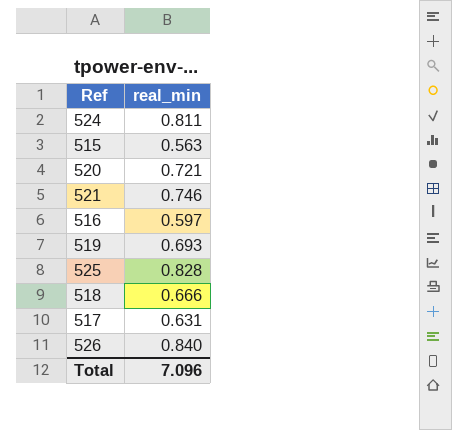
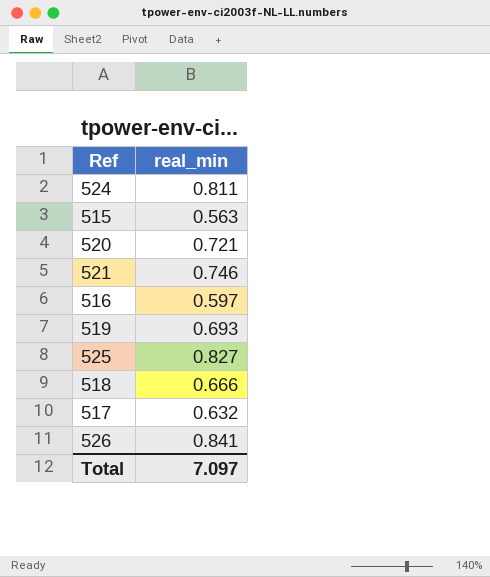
525 | real_min: 0.828 -> 0.827
517 | real_min: 0.631 -> 0.632
526 | real_min: 0.840 -> 0.841
Total | real_min: 7.096 -> 7.097

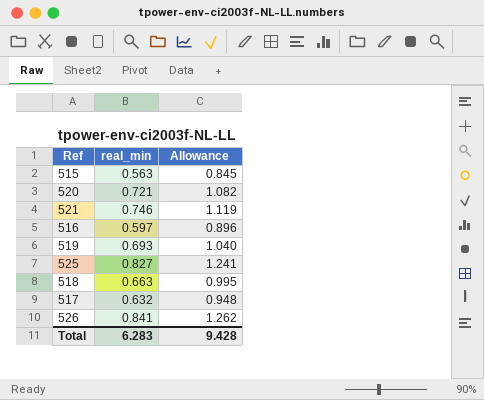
column Allowance | formula: none -> [real_min] * 1.5
row 524: 0.811 -> none
518 | real_min: 0.666 -> 0.663
Total | real_min: 7.097 -> 6.283

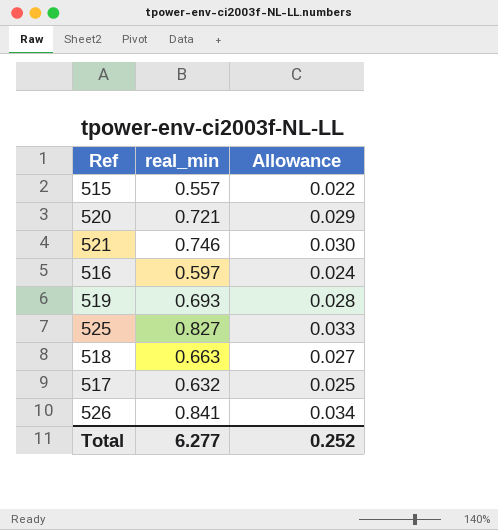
column Allowance | formula: [real_min] * 1.5 -> [real_min] * 0.04
515 | real_min: 0.563 -> 0.557
Total | real_min: 6.283 -> 6.277
Total | Allowance: 9.428 -> 0.252

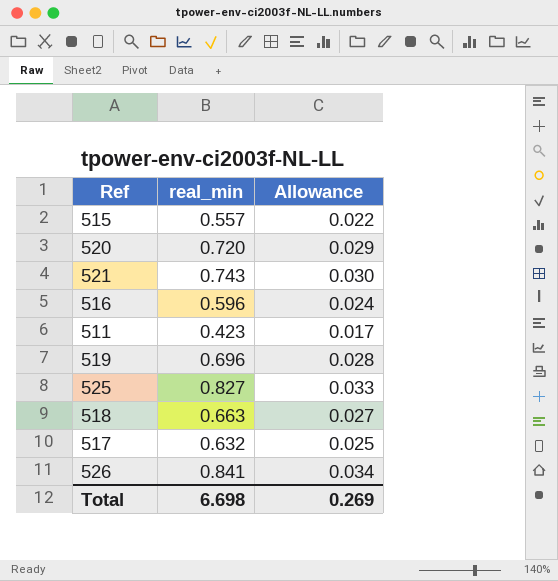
520 | real_min: 0.721 -> 0.720
521 | real_min: 0.746 -> 0.743
516 | real_min: 0.597 -> 0.596
row 511: none -> 0.423 | 0.017
519 | real_min: 0.693 -> 0.696
Total | real_min: 6.277 -> 6.698
Total | Allowance: 0.252 -> 0.269

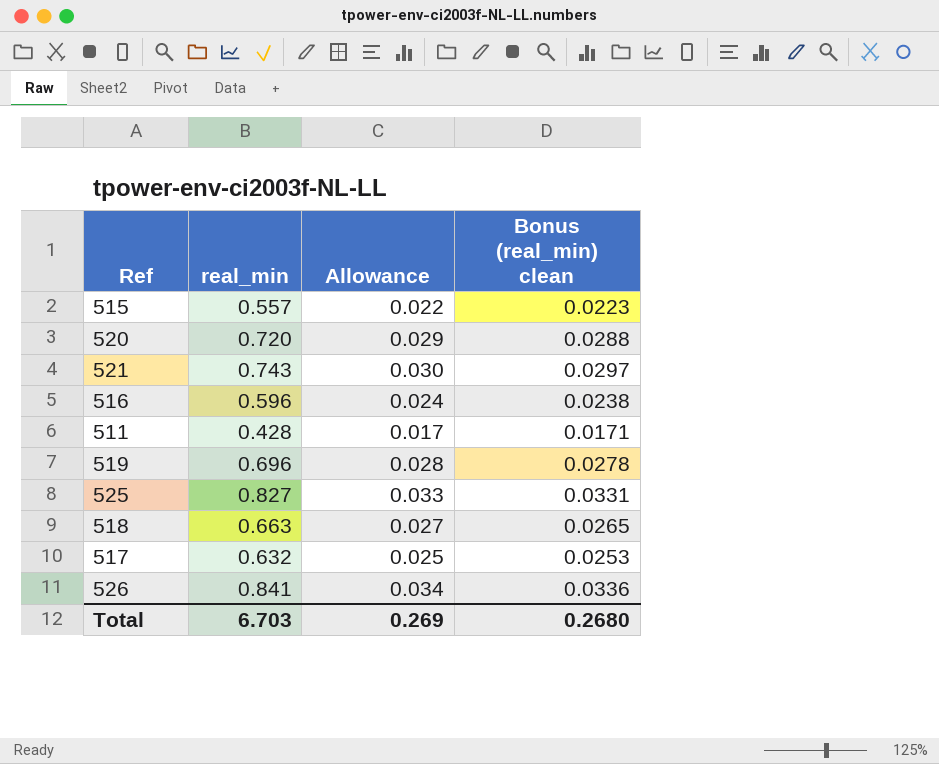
column Bonus (real_min) clean | formula: none -> [real_min] * 0.04
511 | real_min: 0.423 -> 0.428
Total | real_min: 6.698 -> 6.703

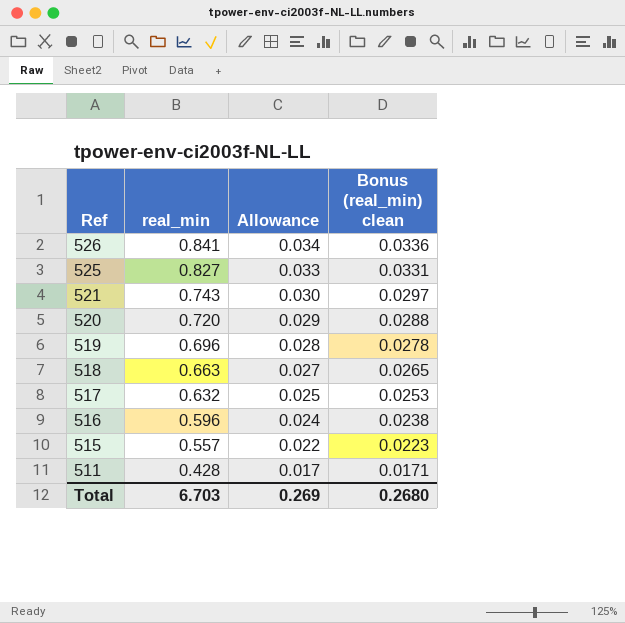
row order: none -> Ref descending

